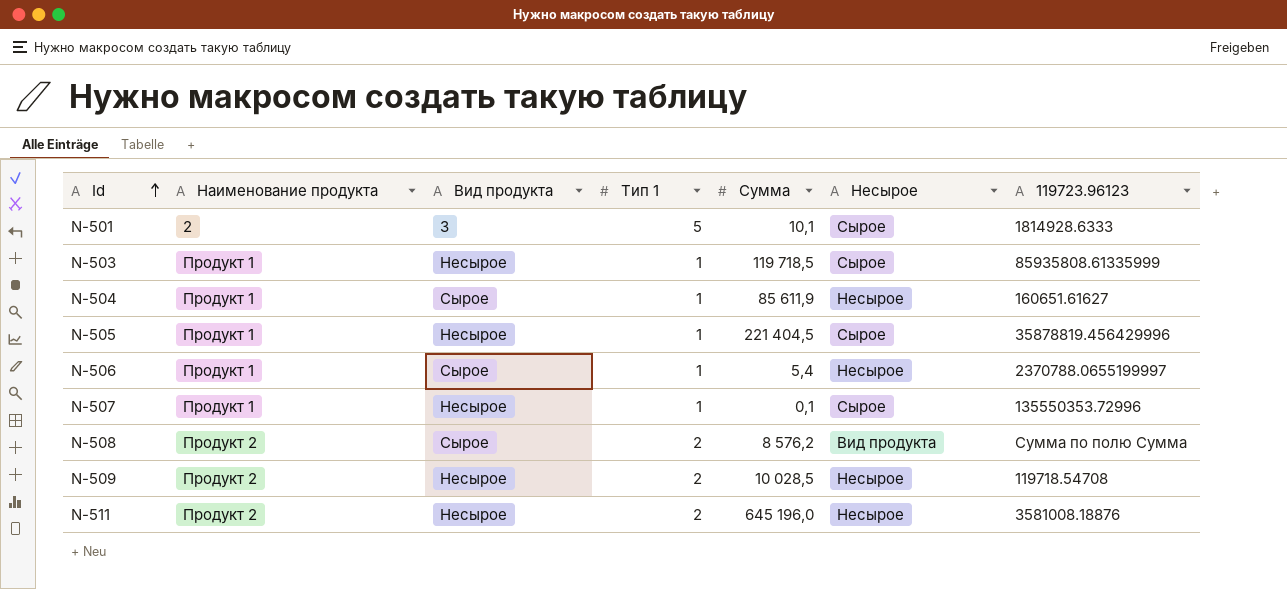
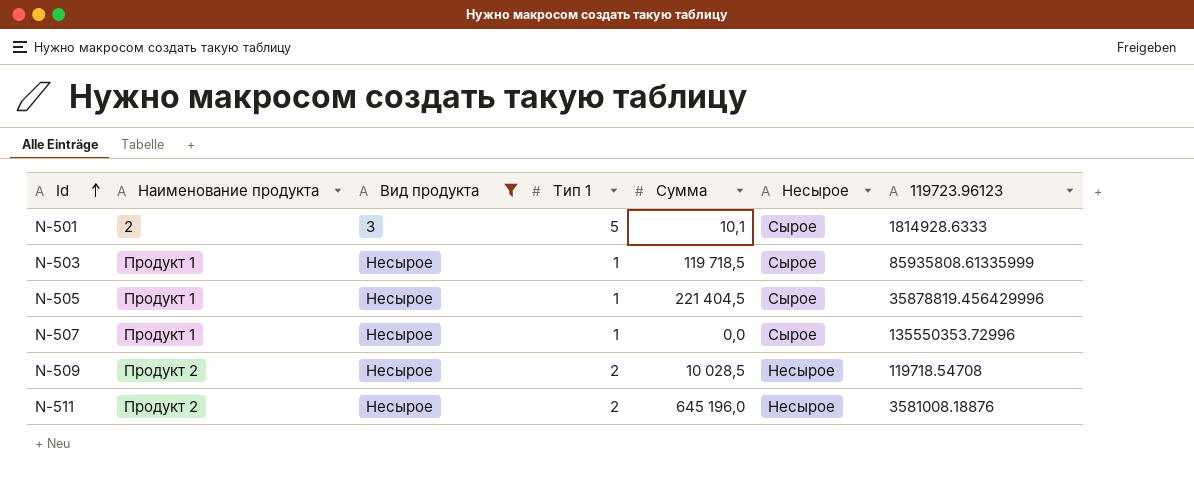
filter: none -> Вид продукта != Сырое
N-507 | Сумма: 0,1 -> 0,0

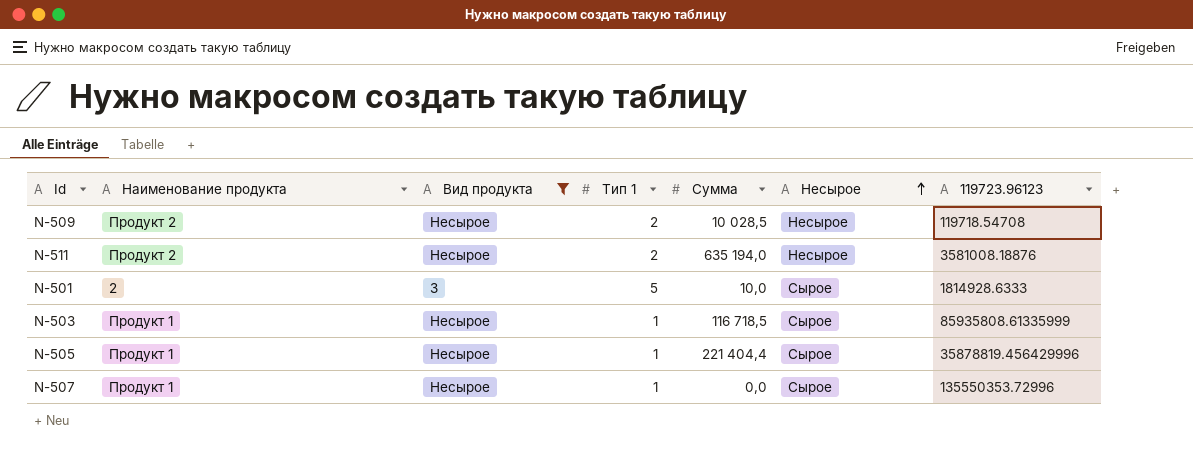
row order: Id ascending -> Несырое ascending
N-511 | Сумма: 645 196,0 -> 635 194,0
N-501 | Сумма: 10,1 -> 10,0
N-503 | Сумма: 119 718,5 -> 116 718,5
N-505 | Сумма: 221 404,5 -> 221 404,4

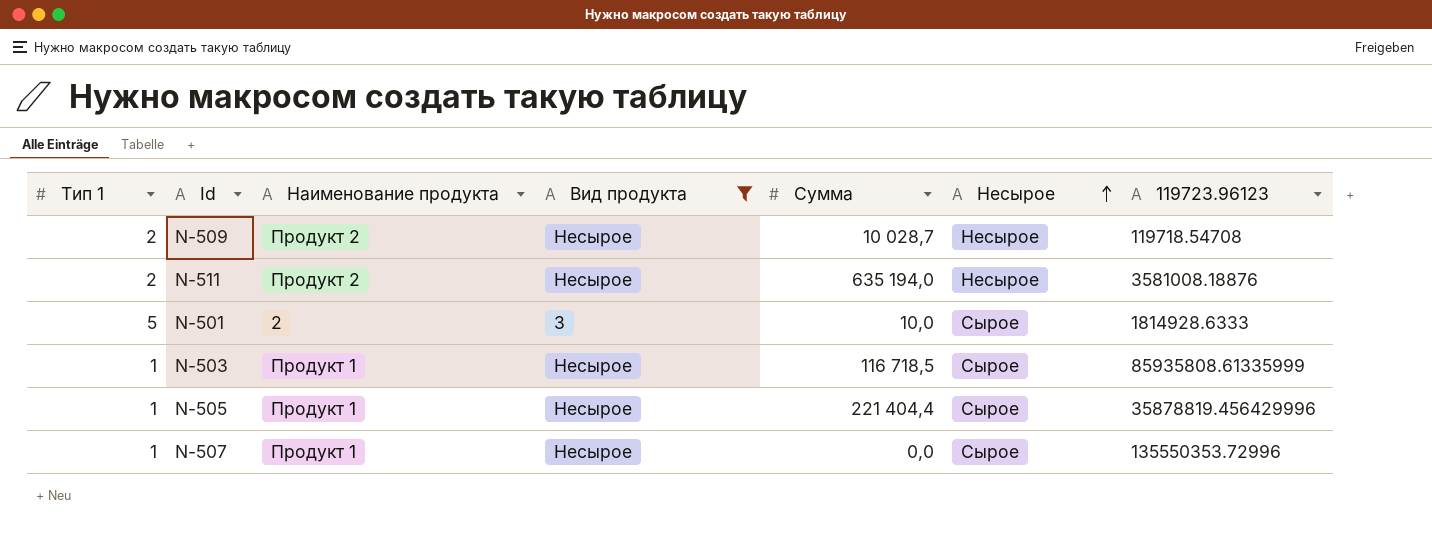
column Тип 1 | position: 4 -> 1
N-509 | Сумма: 10 028,5 -> 10 028,7

